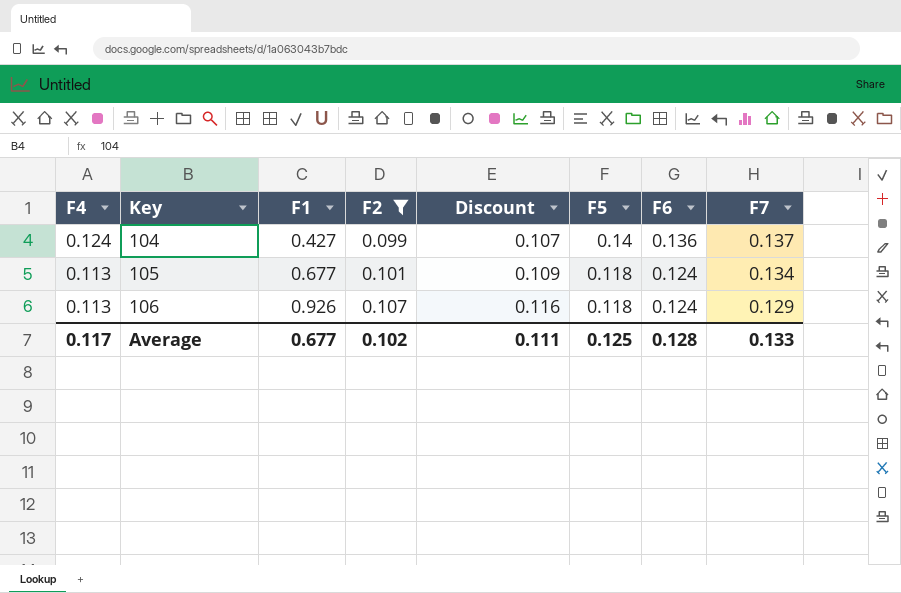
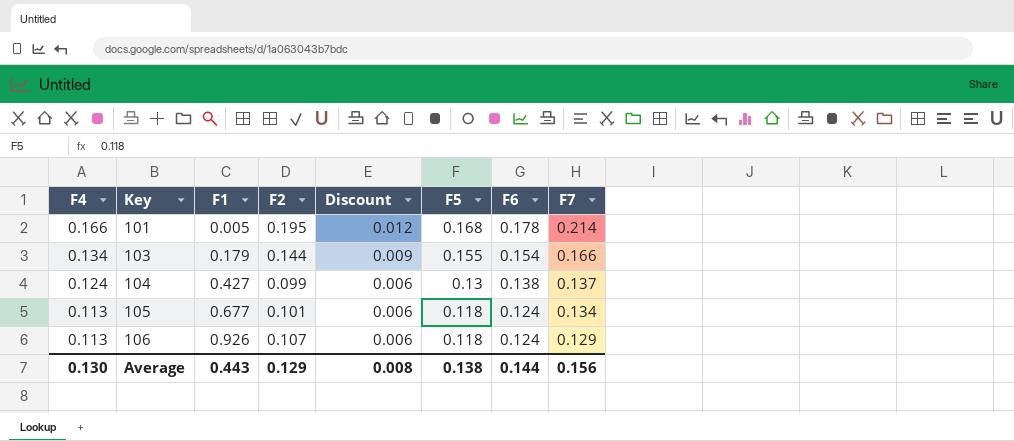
filter: F2 <= 0.107 -> none
column Discount | formula: [F2] * 1.08 -> [F2] * 0.06
104 | F5: 0.14 -> 0.13
104 | F6: 0.136 -> 0.138
Average | F4: 0.117 -> 0.130
Average | F1: 0.677 -> 0.443
Average | F2: 0.102 -> 0.129
Average | Discount: 0.111 -> 0.008
Average | F5: 0.125 -> 0.138
Average | F6: 0.128 -> 0.144
Average | F7: 0.133 -> 0.156

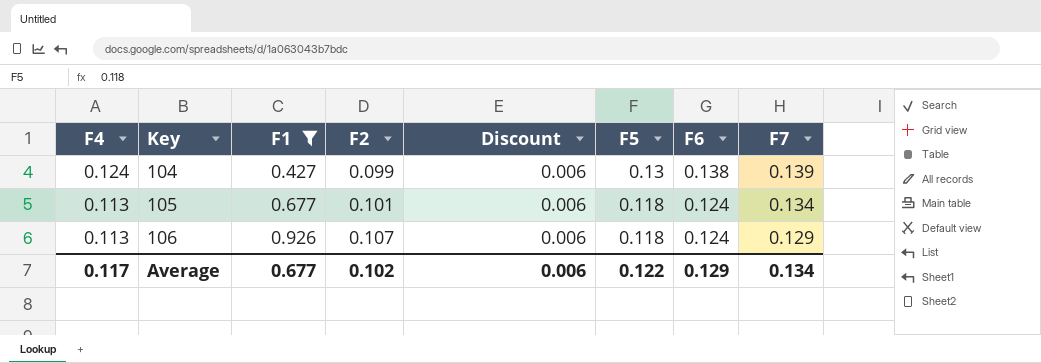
filter: none -> F1 >= 0.427
104 | F7: 0.137 -> 0.139
Average | F4: 0.130 -> 0.117
Average | F1: 0.443 -> 0.677
Average | F2: 0.129 -> 0.102
Average | Discount: 0.008 -> 0.006
Average | F5: 0.138 -> 0.122
Average | F6: 0.144 -> 0.129
Average | F7: 0.156 -> 0.134

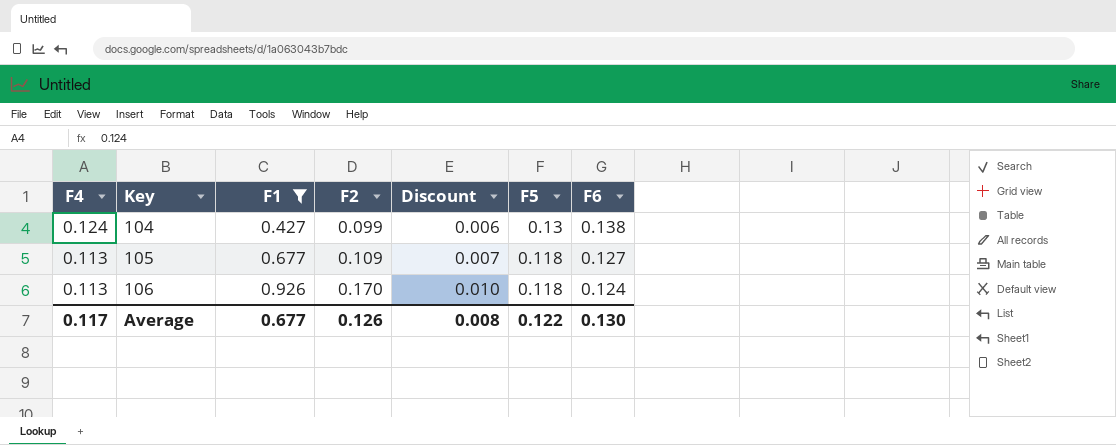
column F7 | position: 8 -> none
105 | F2: 0.101 -> 0.109
105 | Discount: 0.006 -> 0.007
105 | F6: 0.124 -> 0.127
106 | F2: 0.107 -> 0.170
106 | Discount: 0.006 -> 0.010
Average | F2: 0.102 -> 0.126
Average | Discount: 0.006 -> 0.008
Average | F6: 0.129 -> 0.130

